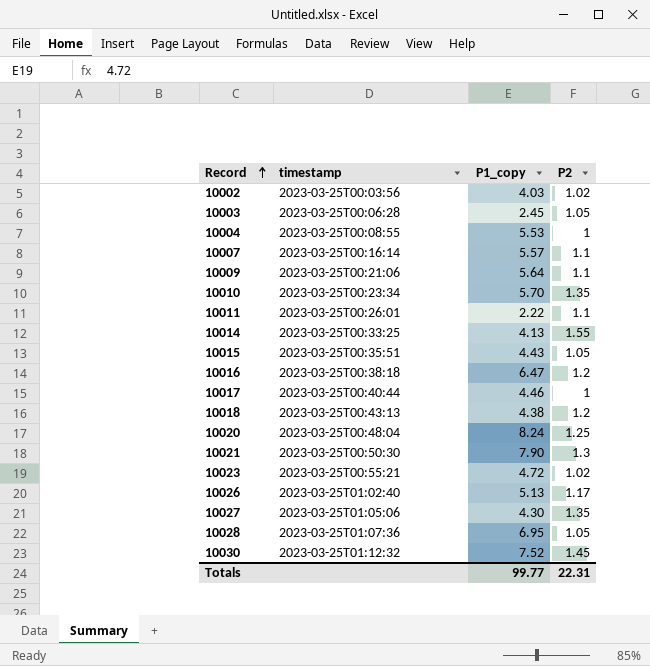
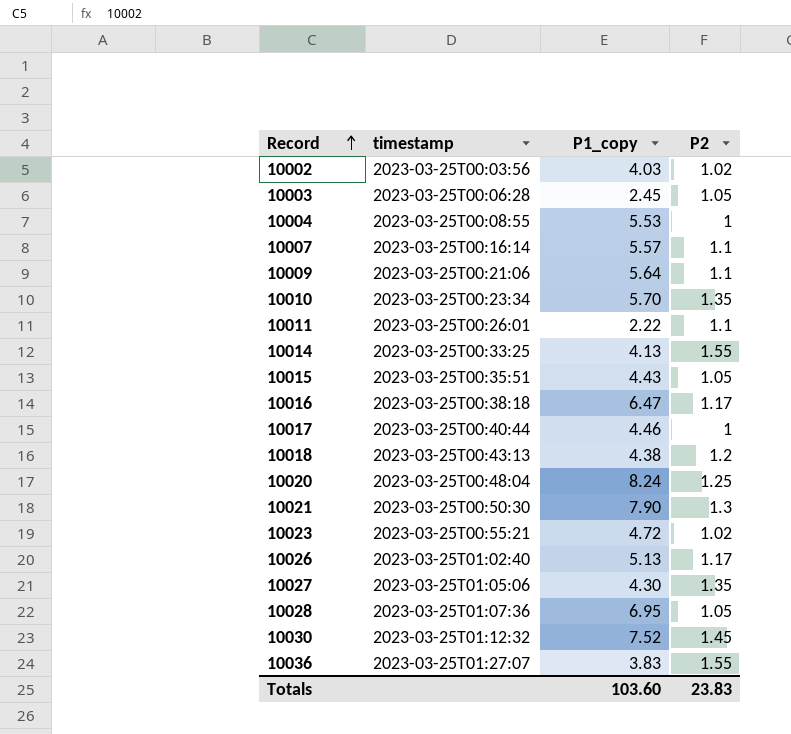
10016 | P2: 1.2 -> 1.17
row 10036: none -> 2023-03-25T01:27:07 | 3.83 | 1.55
Totals | P1_copy: 99.77 -> 103.60
Totals | P2: 22.31 -> 23.83

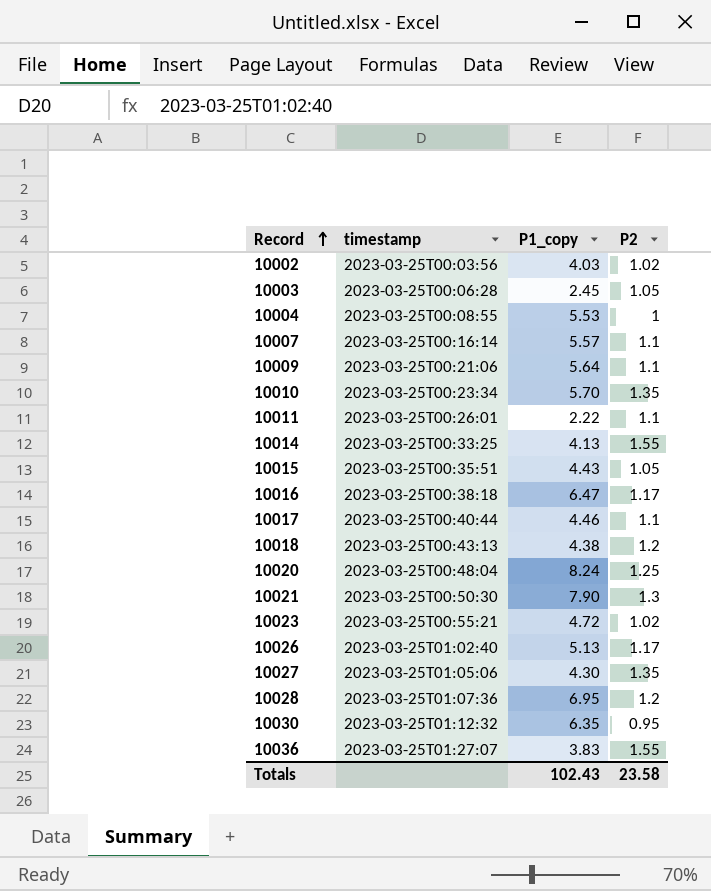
10017 | P2: 1 -> 1.1
10028 | P2: 1.05 -> 1.2
10030 | P1_copy: 7.52 -> 6.35
10030 | P2: 1.45 -> 0.95
Totals | P1_copy: 103.60 -> 102.43
Totals | P2: 23.83 -> 23.58

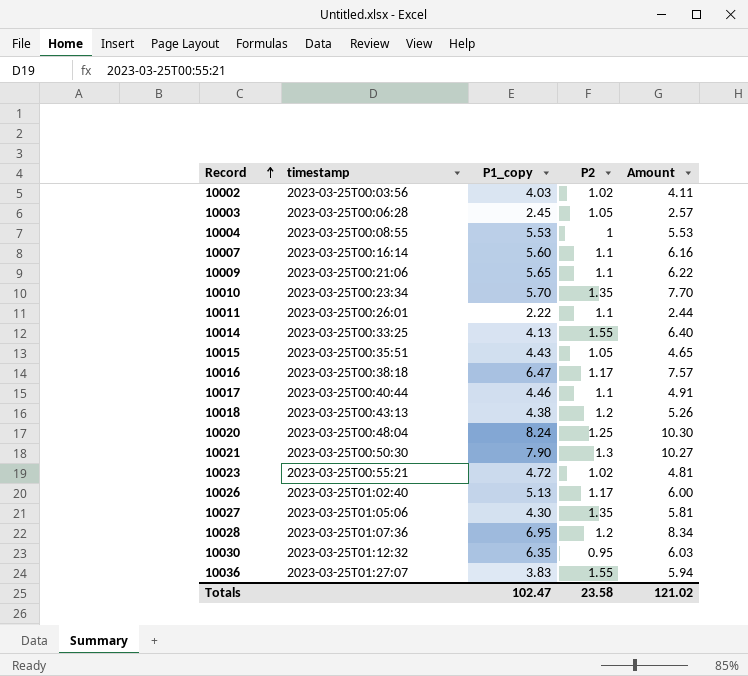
column Amount | formula: none -> [P1_copy] * [P2]
10007 | P1_copy: 5.57 -> 5.60
10009 | P1_copy: 5.64 -> 5.65
Totals | P1_copy: 102.43 -> 102.47

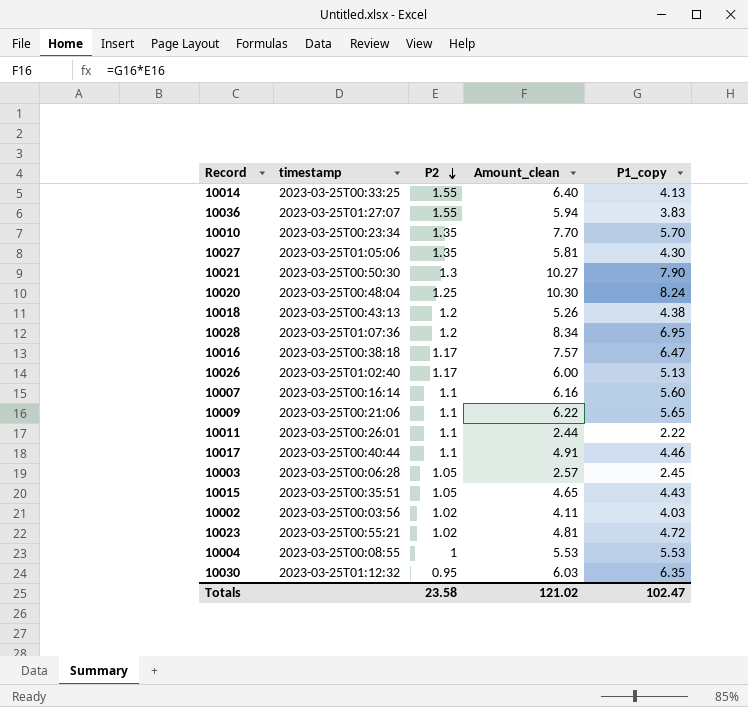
row order: Record ascending -> P2 descending
column name: Amount -> Amount_clean
column P1_copy | position: 3 -> 5

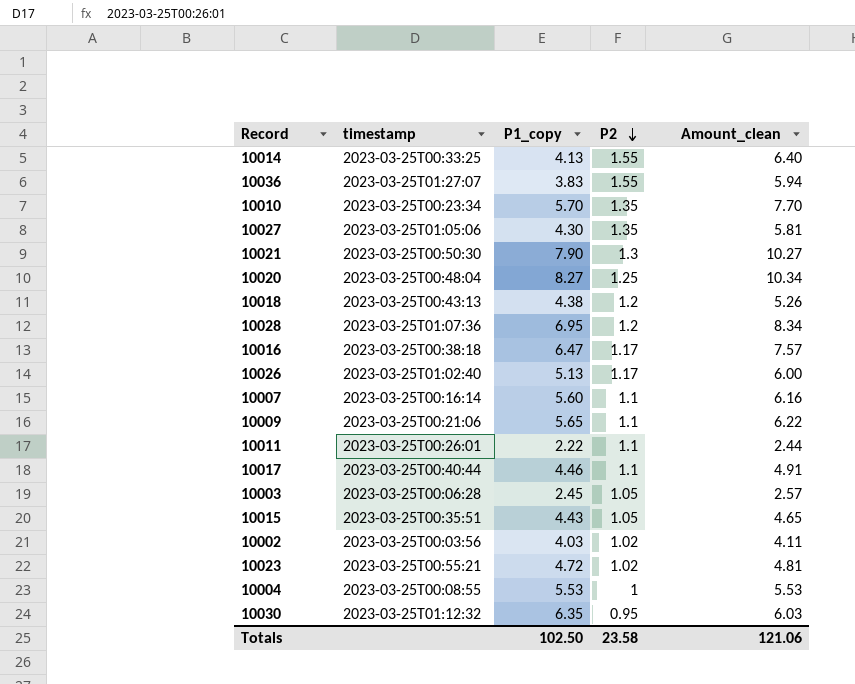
column P1_copy | position: 5 -> 3
10020 | P1_copy: 8.24 -> 8.27
10020 | Amount_clean: 10.30 -> 10.34
Totals | P1_copy: 102.47 -> 102.50
Totals | Amount_clean: 121.02 -> 121.06

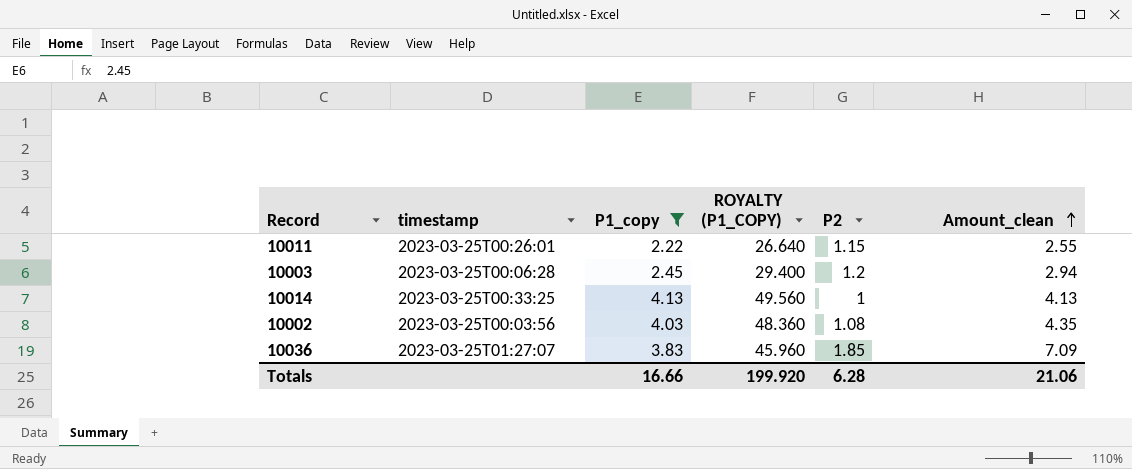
filter: none -> P1_copy <= 4.13
row order: P2 descending -> Amount_clean ascending
column ROYALTY (P1_COPY) | formula: none -> [P1_copy] * 12
10011 | P2: 1.1 -> 1.15
10011 | Amount_clean: 2.44 -> 2.55
10003 | P2: 1.05 -> 1.2
10003 | Amount_clean: 2.57 -> 2.94
10014 | P2: 1.55 -> 1
10014 | Amount_clean: 6.40 -> 4.13
10002 | P2: 1.02 -> 1.08
10002 | Amount_clean: 4.11 -> 4.35
10036 | P2: 1.55 -> 1.85
10036 | Amount_clean: 5.94 -> 7.09
Totals | P1_copy: 102.50 -> 16.66
Totals | P2: 23.58 -> 6.28
Totals | Amount_clean: 121.06 -> 21.06

